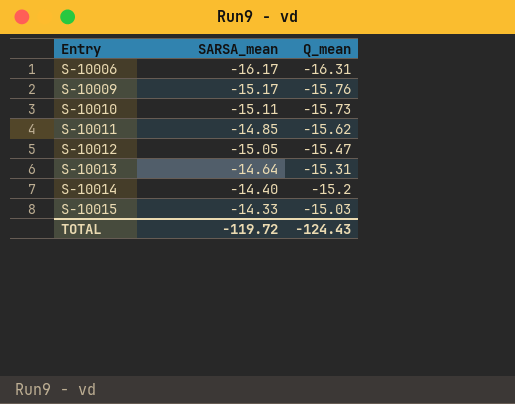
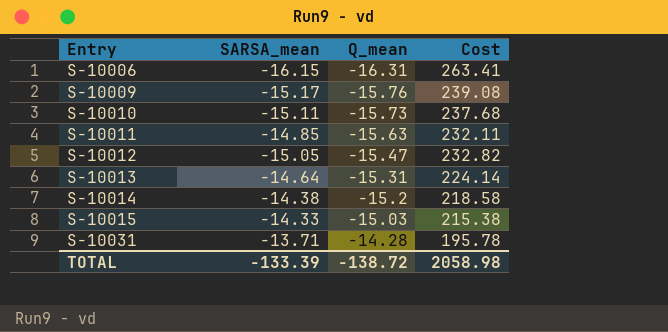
column Cost | formula: none -> [SARSA_mean] * [Q_mean]
S-10006 | SARSA_mean: -16.17 -> -16.15
S-10011 | Q_mean: -15.62 -> -15.63
S-10014 | SARSA_mean: -14.40 -> -14.38
row S-10031: none -> -13.71 | -14.28 | 195.78
TOTAL | SARSA_mean: -119.72 -> -133.39
TOTAL | Q_mean: -124.43 -> -138.72

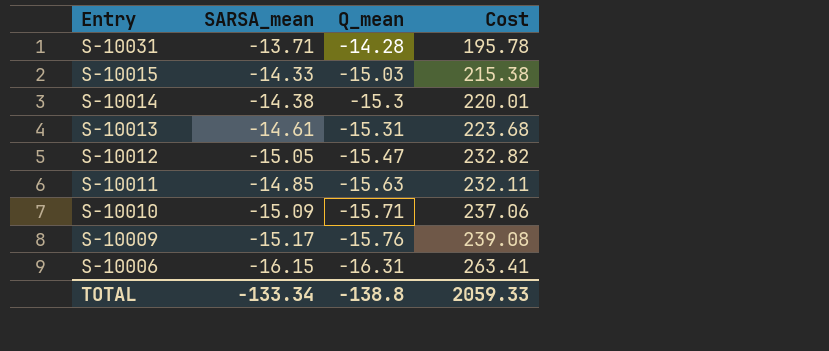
row order: Entry ascending -> Entry descending
S-10014 | Q_mean: -15.2 -> -15.3
S-10014 | Cost: 218.58 -> 220.01
S-10013 | SARSA_mean: -14.64 -> -14.61
S-10013 | Cost: 224.14 -> 223.68
S-10010 | SARSA_mean: -15.11 -> -15.09
S-10010 | Q_mean: -15.73 -> -15.71
S-10010 | Cost: 237.68 -> 237.06
TOTAL | SARSA_mean: -133.39 -> -133.34
TOTAL | Q_mean: -138.72 -> -138.8
TOTAL | Cost: 2058.98 -> 2059.33

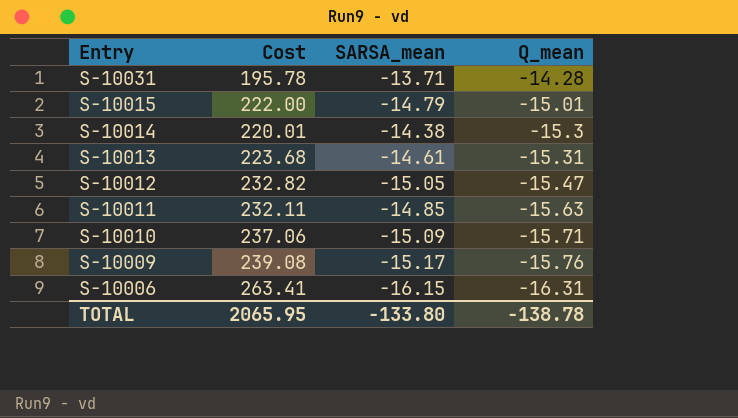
column Cost | position: 4 -> 2
S-10015 | Cost: 215.38 -> 222.00
S-10015 | SARSA_mean: -14.33 -> -14.79
S-10015 | Q_mean: -15.03 -> -15.01
TOTAL | Cost: 2059.33 -> 2065.95
TOTAL | SARSA_mean: -133.34 -> -133.80
TOTAL | Q_mean: -138.8 -> -138.78

